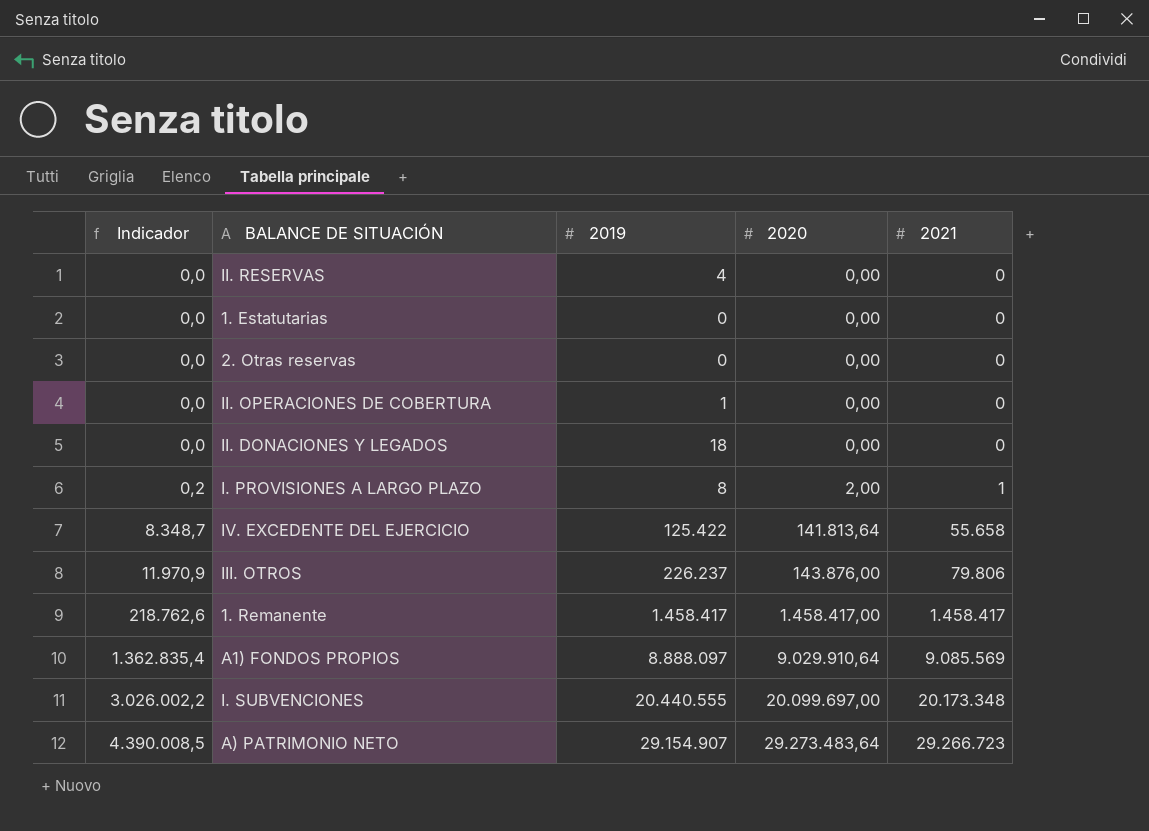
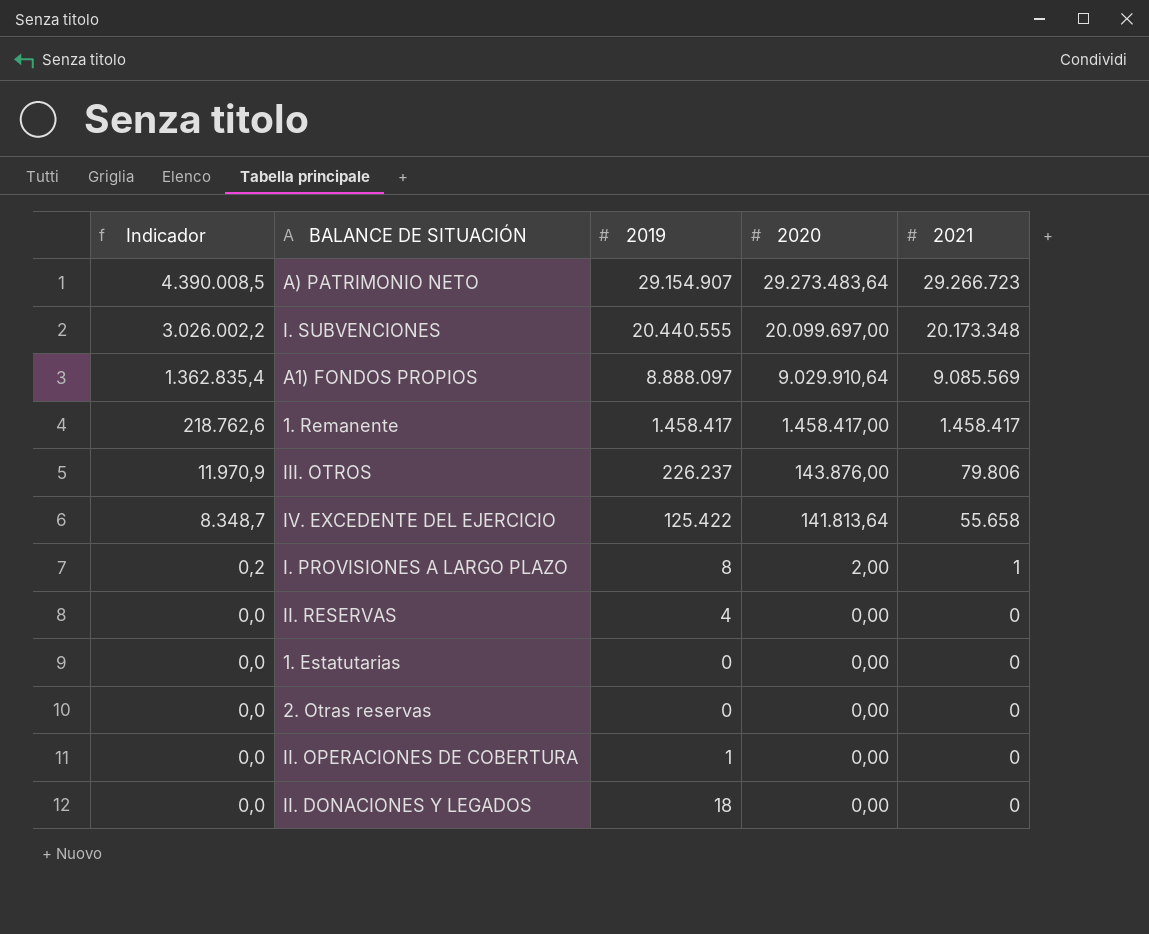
row order: Indicador ascending -> Indicador descending

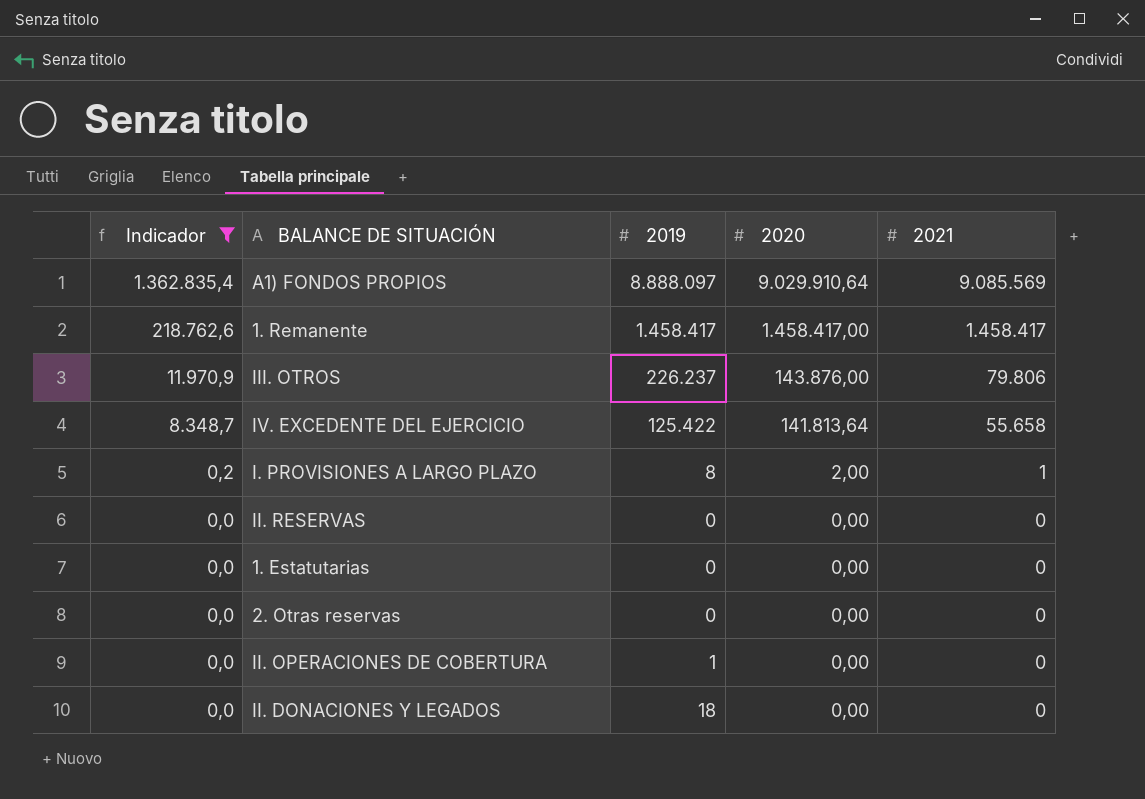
filter: none -> Indicador <= 1.362.835,4
II. RESERVAS | 2019: 4 -> 0

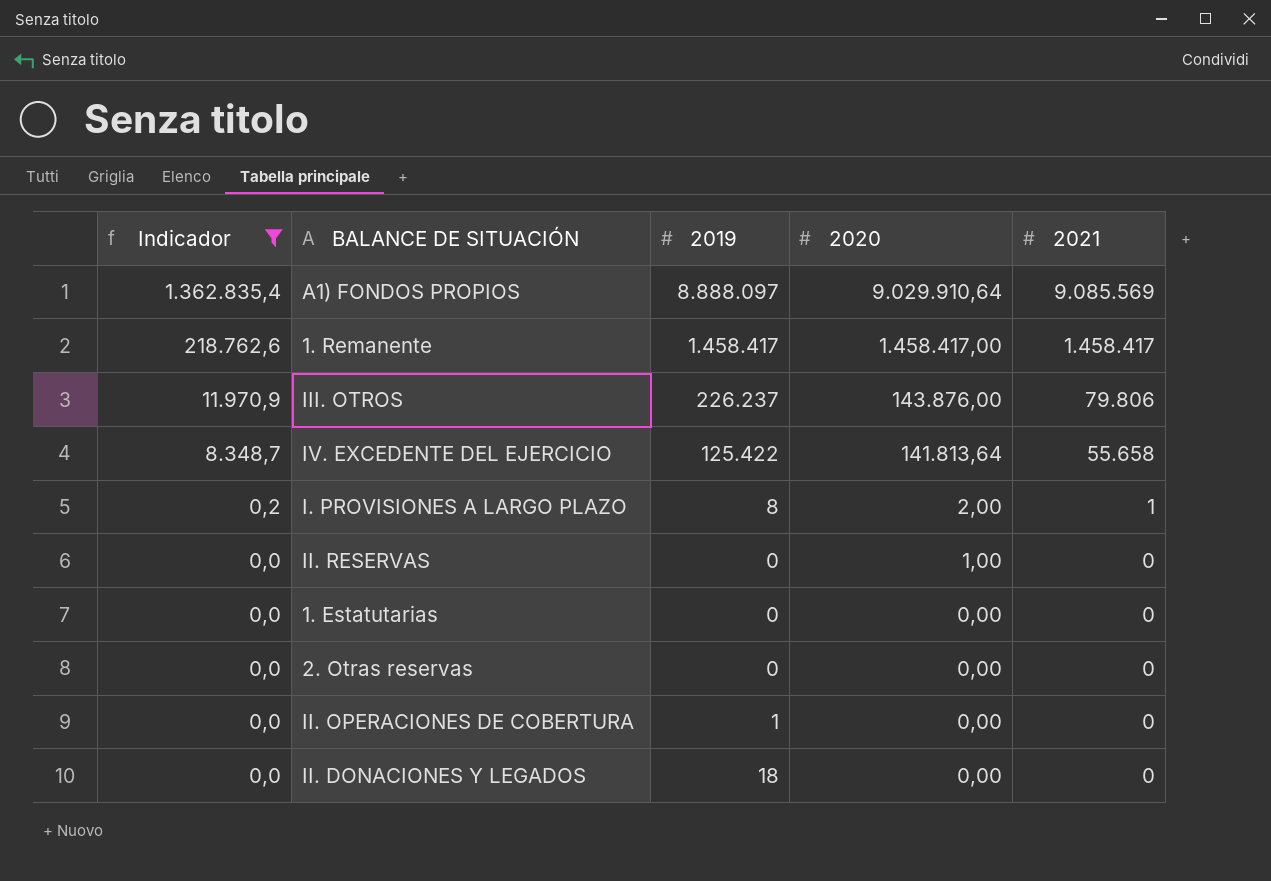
II. RESERVAS | 2020: 0,00 -> 1,00

